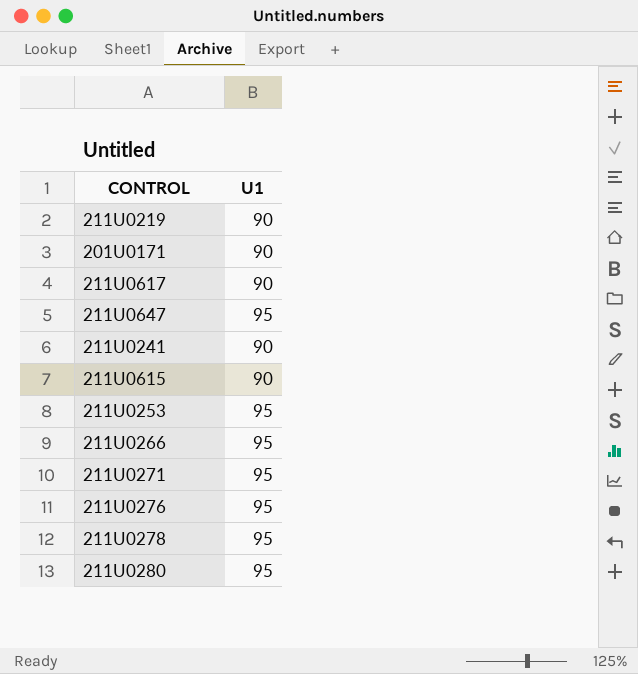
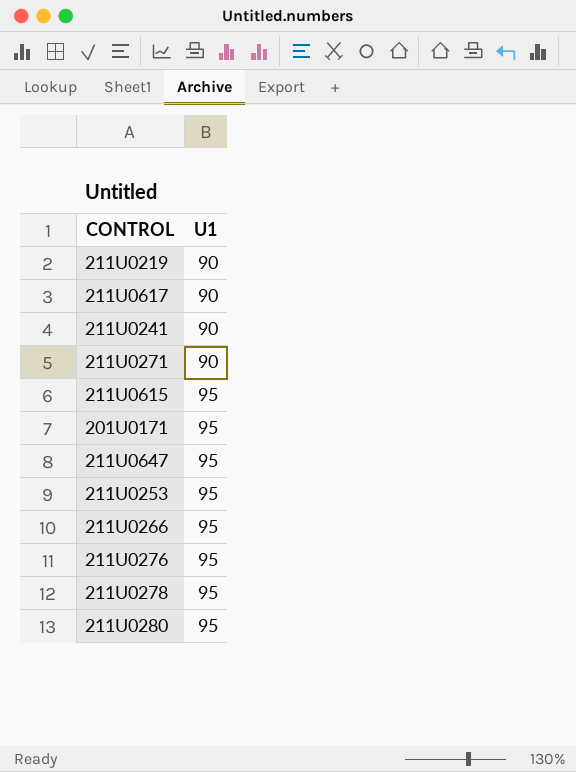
row order: none -> U1 ascending
211U0271 | U1: 95 -> 90
211U0615 | U1: 90 -> 95
201U0171 | U1: 90 -> 95

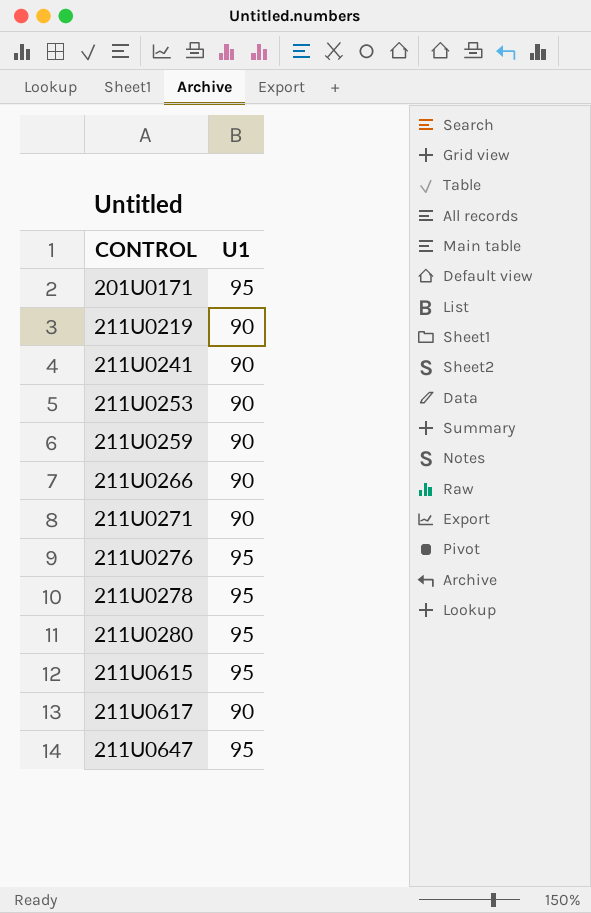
row order: U1 ascending -> CONTROL ascending
211U0253 | U1: 95 -> 90
row 211U0259: none -> 90
211U0266 | U1: 95 -> 90

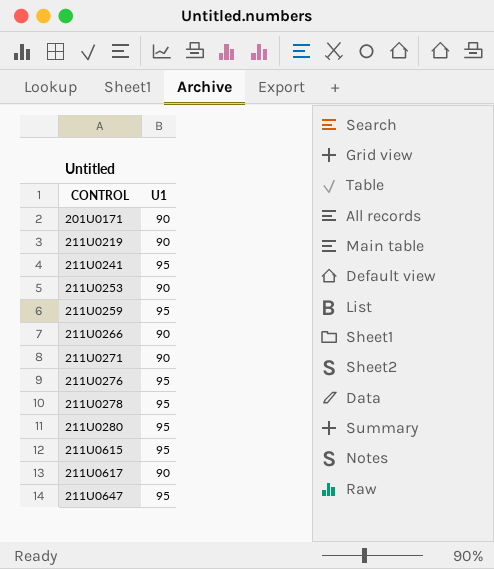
201U0171 | U1: 95 -> 90
211U0241 | U1: 90 -> 95
211U0259 | U1: 90 -> 95

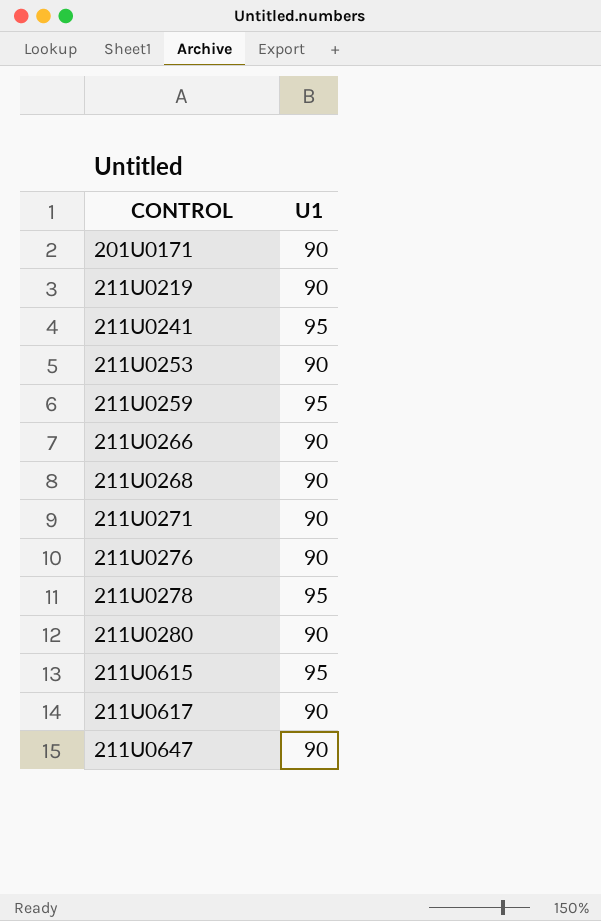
row 211U0268: none -> 90
211U0276 | U1: 95 -> 90
211U0280 | U1: 95 -> 90
211U0647 | U1: 95 -> 90

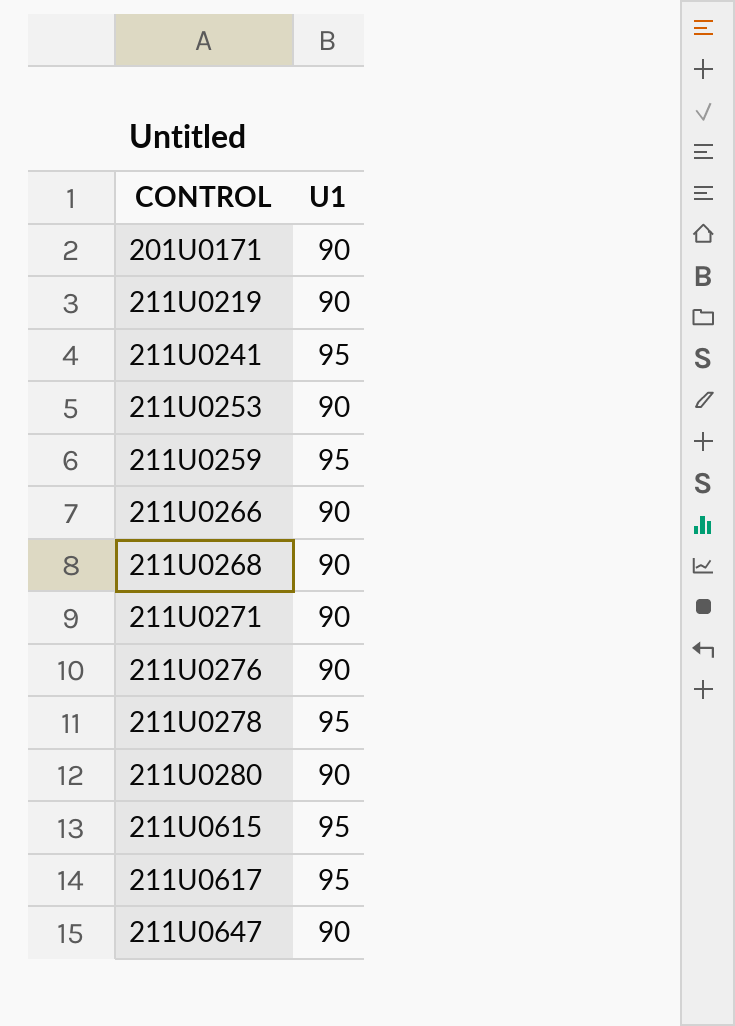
211U0617 | U1: 90 -> 95

